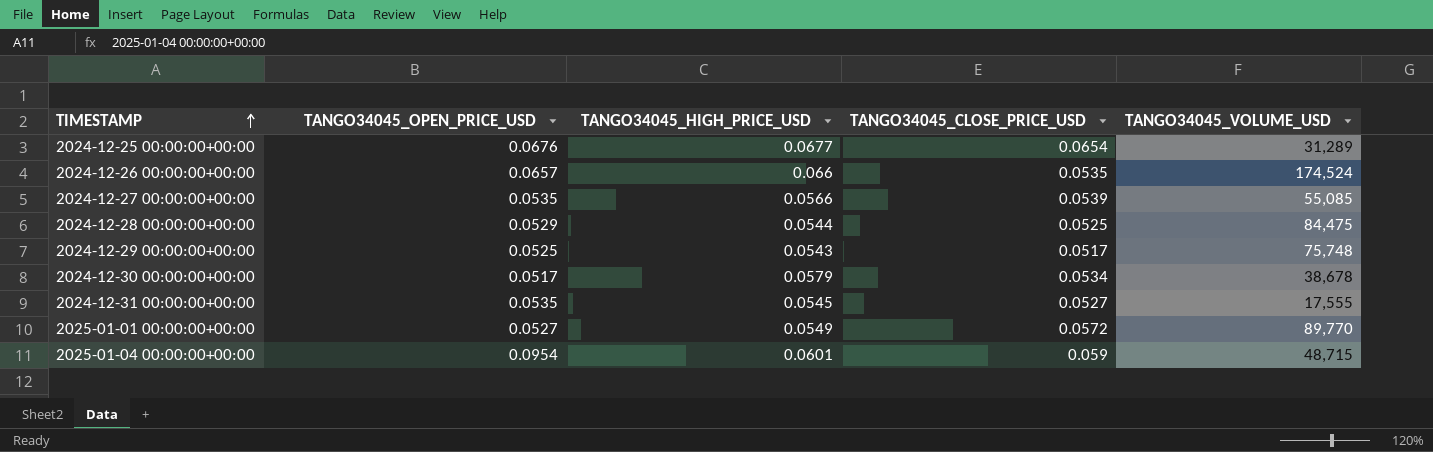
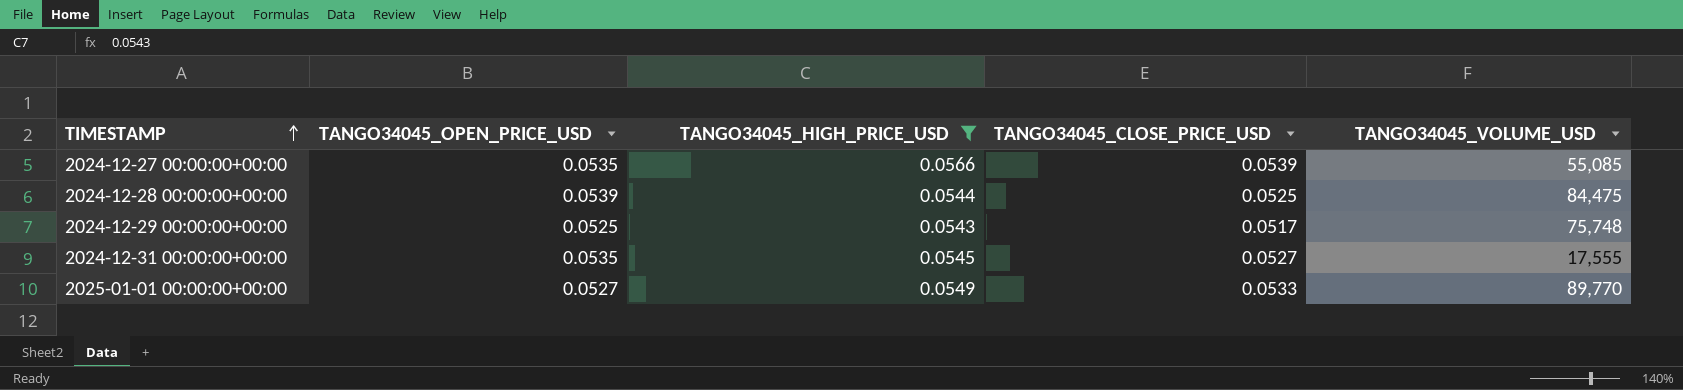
filter: none -> TANGO34045_HIGH_PRICE_USD <= 0.0566
2024-12-28 00:00:00+00:00 | TANGO34045_OPEN_PRICE_USD: 0.0529 -> 0.0539
2025-01-01 00:00:00+00:00 | TANGO34045_CLOSE_PRICE_USD: 0.0572 -> 0.0533

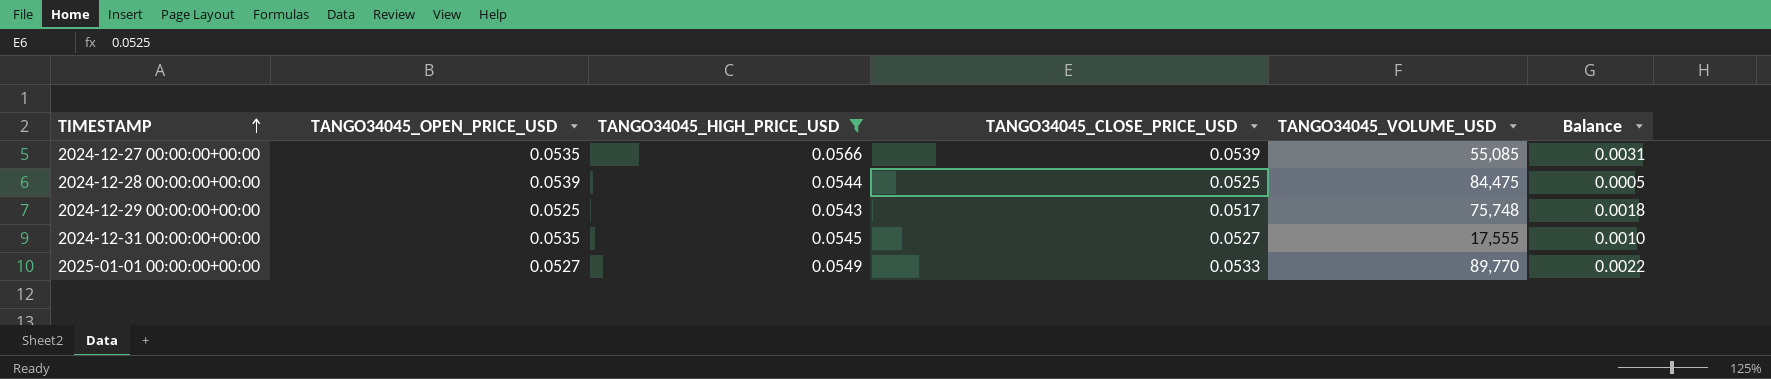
column Balance | formula: none -> [TANGO34045_HIGH_PRICE_USD] - [TANGO34045_OPEN_PRICE_USD]

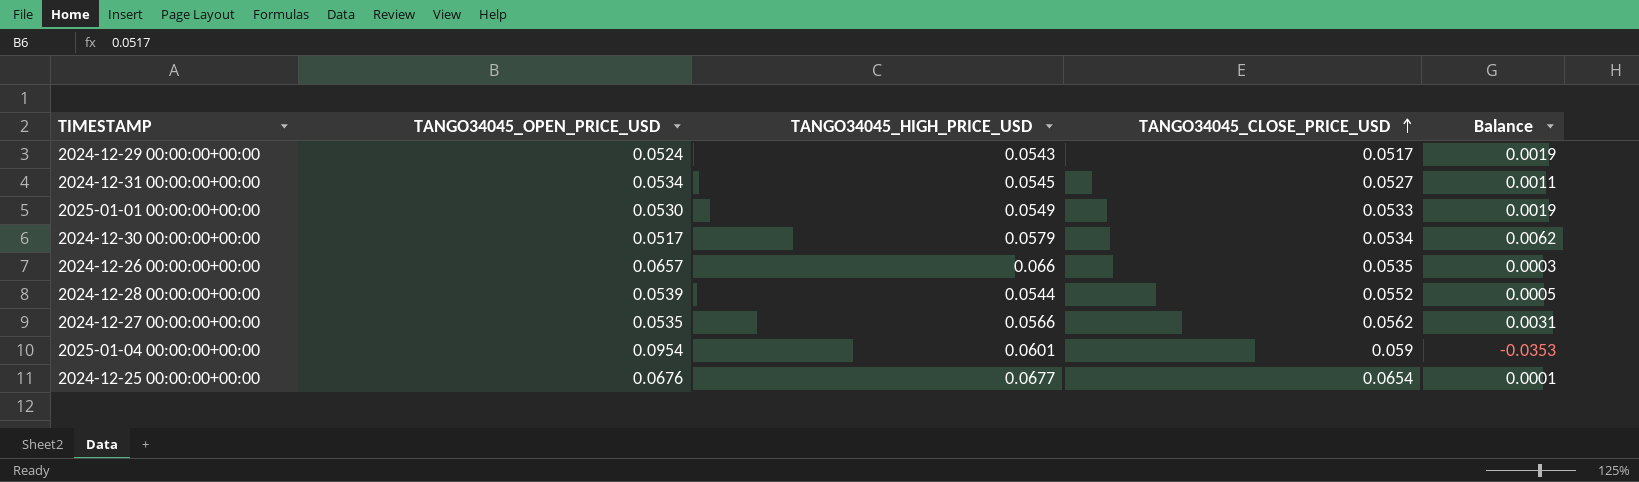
filter: TANGO34045_HIGH_PRICE_USD <= 0.0566 -> none
row order: TIMESTAMP ascending -> TANGO34045_CLOSE_PRICE_USD ascending
column TANGO34045_VOLUME_USD | position: 5 -> none
2024-12-29 00:00:00+00:00 | TANGO34045_OPEN_PRICE_USD: 0.0525 -> 0.0524
2024-12-29 00:00:00+00:00 | Balance: 0.0018 -> 0.0019
2024-12-31 00:00:00+00:00 | TANGO34045_OPEN_PRICE_USD: 0.0535 -> 0.0534
2024-12-31 00:00:00+00:00 | Balance: 0.0010 -> 0.0011
2025-01-01 00:00:00+00:00 | TANGO34045_OPEN_PRICE_USD: 0.0527 -> 0.0530
2025-01-01 00:00:00+00:00 | Balance: 0.0022 -> 0.0019
2024-12-28 00:00:00+00:00 | TANGO34045_CLOSE_PRICE_USD: 0.0525 -> 0.0552
2024-12-27 00:00:00+00:00 | TANGO34045_CLOSE_PRICE_USD: 0.0539 -> 0.0562

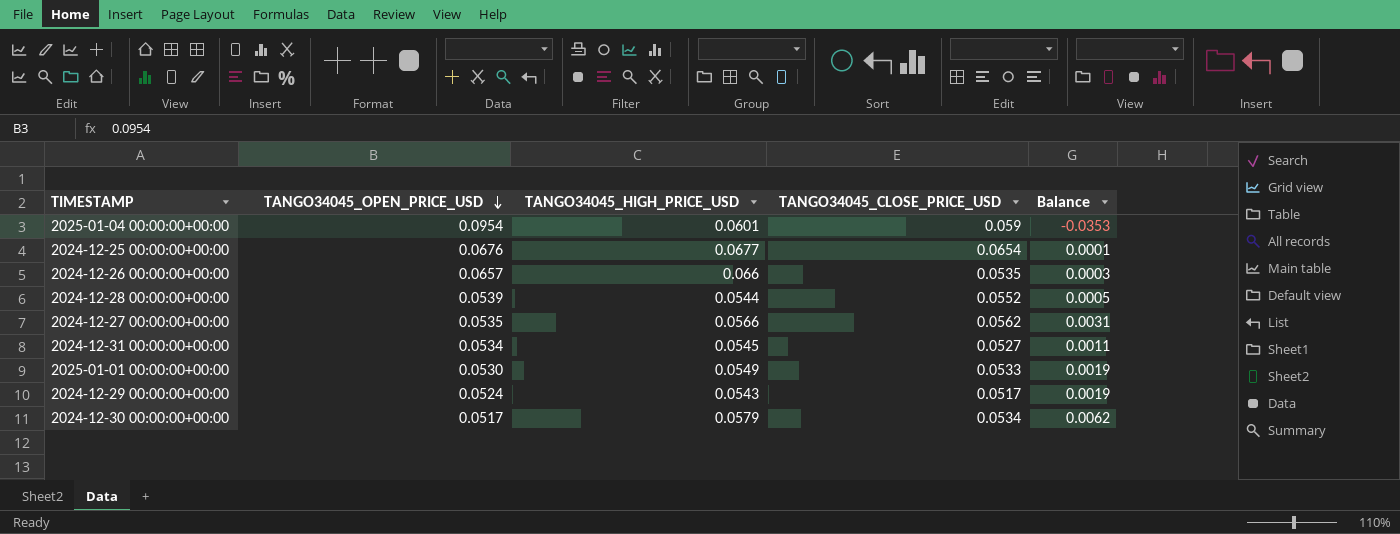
row order: TANGO34045_CLOSE_PRICE_USD ascending -> TANGO34045_OPEN_PRICE_USD descending

